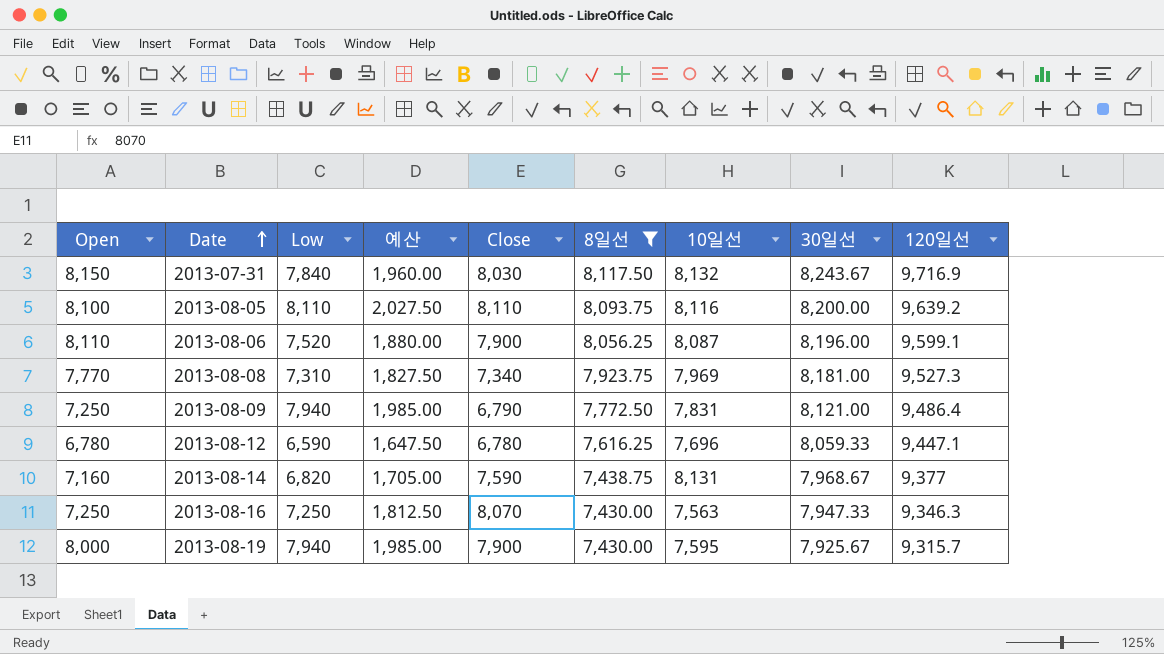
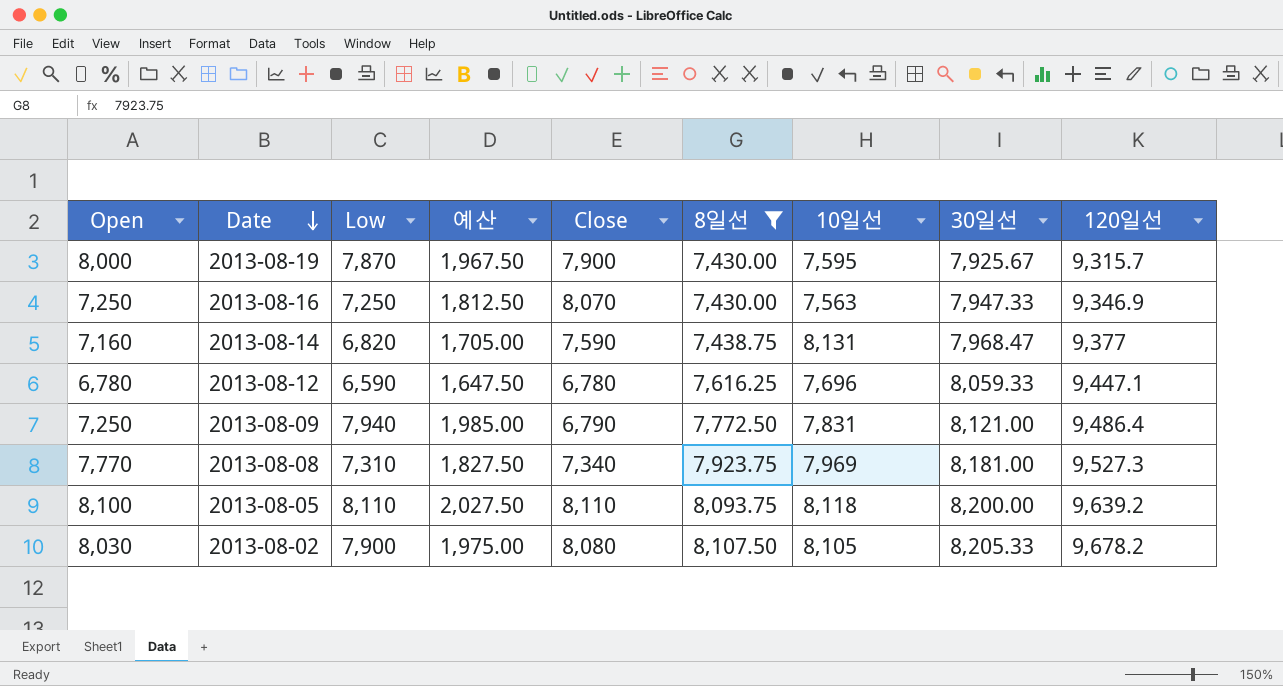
row order: Date ascending -> Date descending
row 2013-07-31: 8,150 | 7,840 | 1,960.00 | 8,030 | 8,117.50 | 8,132 | 8,243.67 | 9,716.9 -> none
row 2013-08-06: 8,110 | 7,520 | 1,880.00 | 7,900 | 8,056.25 | 8,087 | 8,196.00 | 9,599.1 -> none
2013-08-19 | Low: 7,940 -> 7,870
2013-08-19 | 예산: 1,985.00 -> 1,967.50
2013-08-16 | 120일선: 9,346.3 -> 9,346.9
2013-08-14 | 30일선: 7,968.67 -> 7,968.47
2013-08-05 | 10일선: 8,116 -> 8,118
row 2013-08-02: none -> 8,030 | 7,900 | 1,975.00 | 8,080 | 8,107.50 | 8,105 | 8,205.33 | 9,678.2

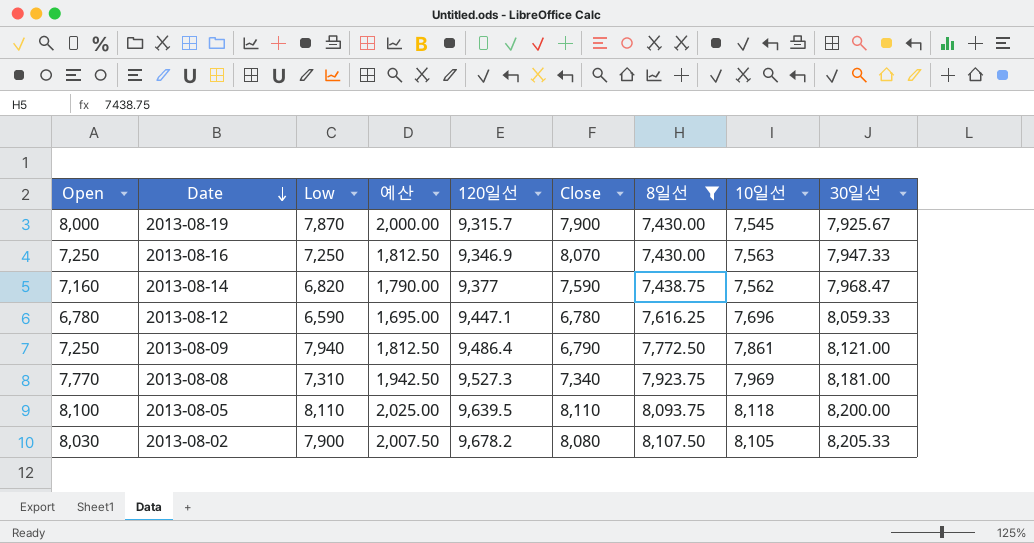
column 예산 | formula: [Low] * 0.25 -> [Open] * 0.25
column 120일선 | position: 9 -> 5
2013-08-19 | 10일선: 7,595 -> 7,545
2013-08-14 | 10일선: 8,131 -> 7,562
2013-08-09 | 10일선: 7,831 -> 7,861
2013-08-05 | 120일선: 9,639.2 -> 9,639.5

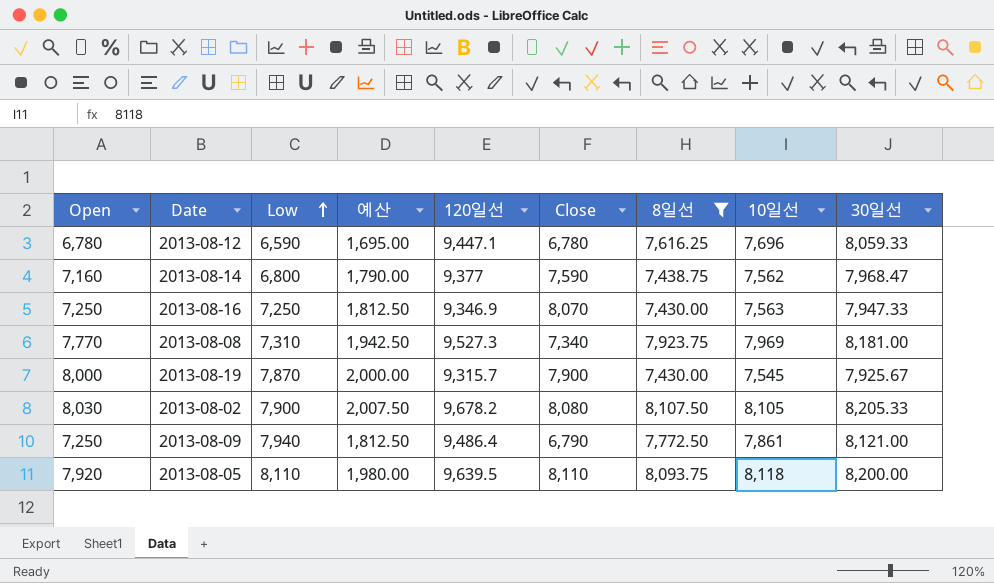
row order: Date descending -> Low ascending
2013-08-14 | Low: 6,820 -> 6,800
2013-08-05 | Open: 8,100 -> 7,920
2013-08-05 | 예산: 2,025.00 -> 1,980.00

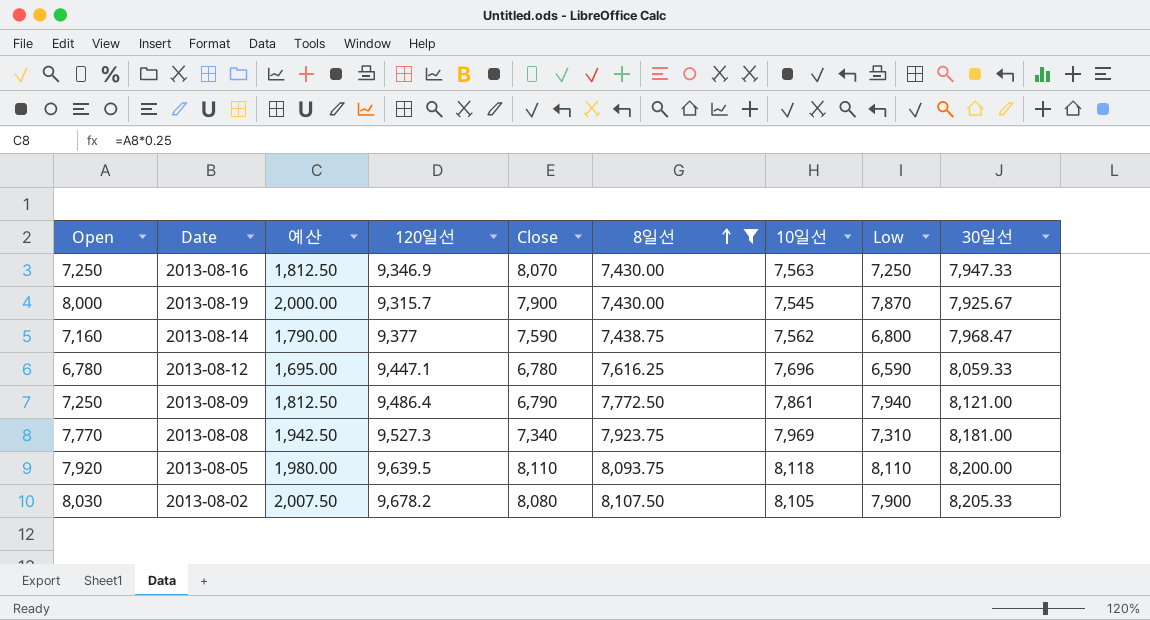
row order: Low ascending -> 8일선 ascending
column Low | position: 3 -> 8

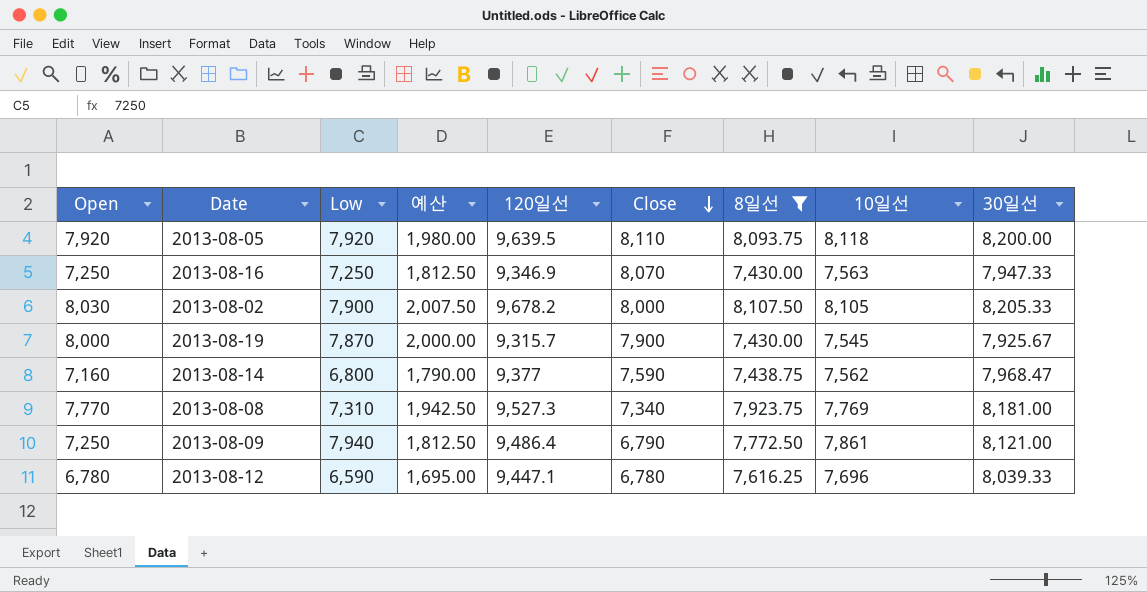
row order: 8일선 ascending -> Close descending
column Low | position: 8 -> 3
2013-08-05 | Low: 8,110 -> 7,920
2013-08-02 | Close: 8,080 -> 8,000
2013-08-08 | 10일선: 7,969 -> 7,769
2013-08-12 | 30일선: 8,059.33 -> 8,039.33

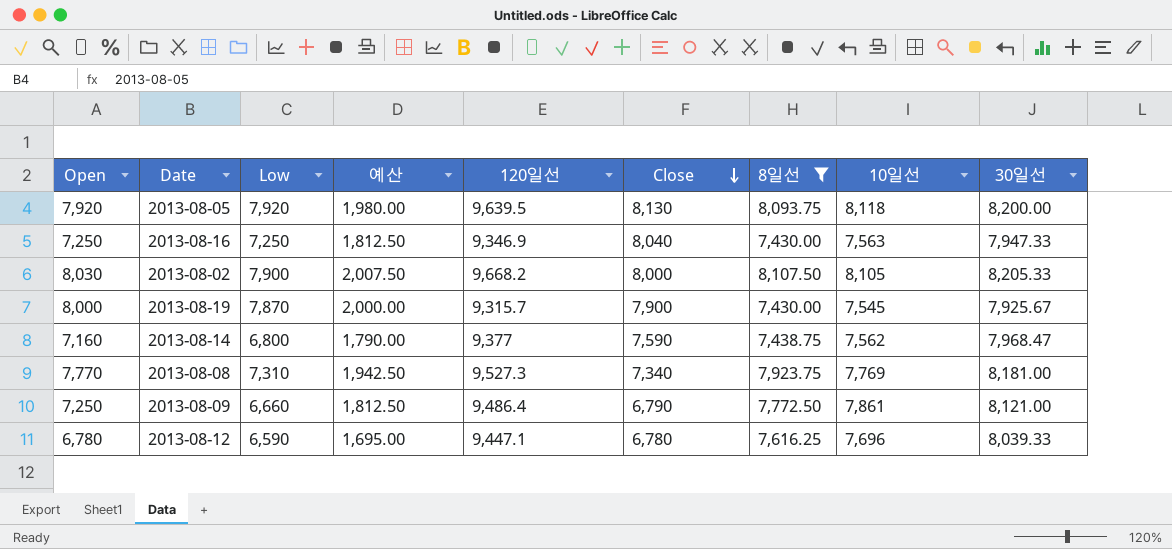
2013-08-05 | Close: 8,110 -> 8,130
2013-08-16 | Close: 8,070 -> 8,040
2013-08-02 | 120일선: 9,678.2 -> 9,668.2
2013-08-09 | Low: 7,940 -> 6,660

